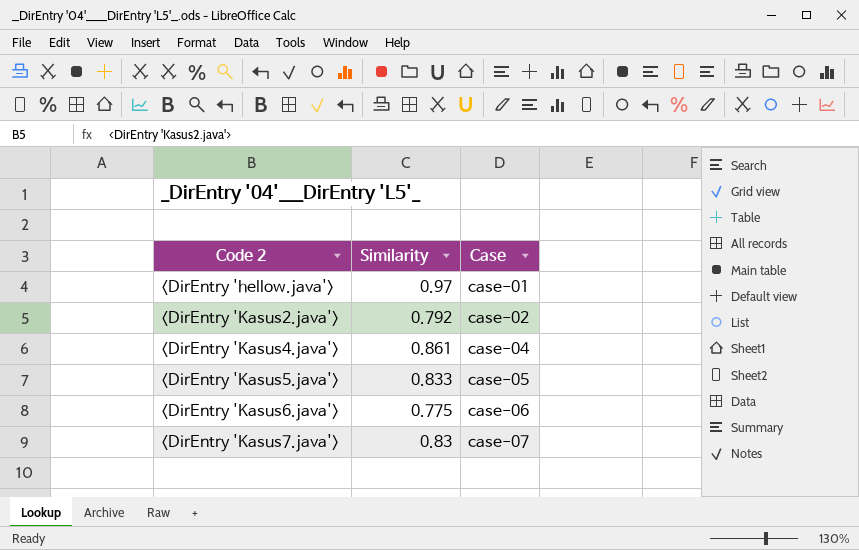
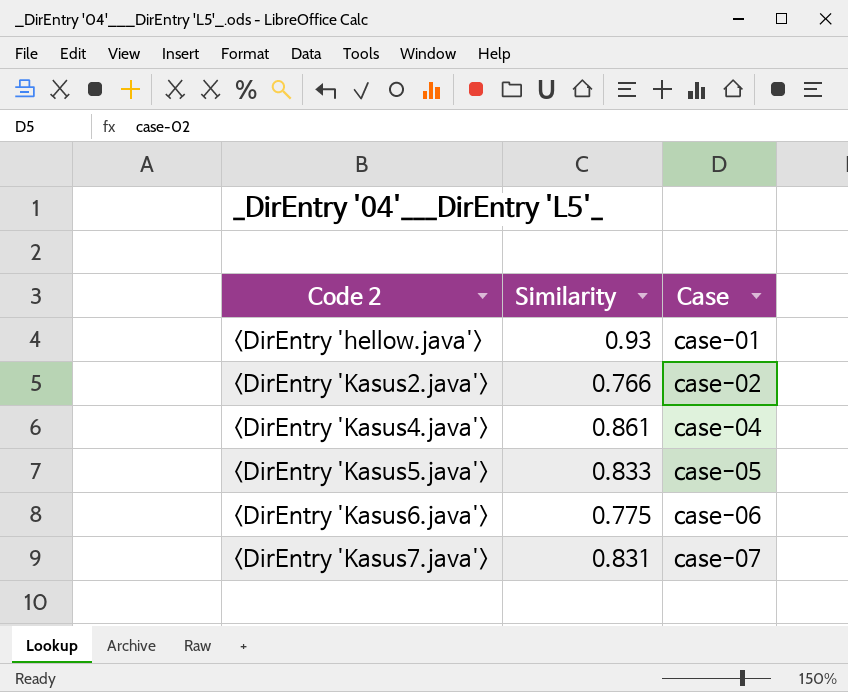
<DirEntry 'hellow.java'> | Similarity: 0.97 -> 0.93
<DirEntry 'Kasus2.java'> | Similarity: 0.792 -> 0.766
<DirEntry 'Kasus7.java'> | Similarity: 0.83 -> 0.831

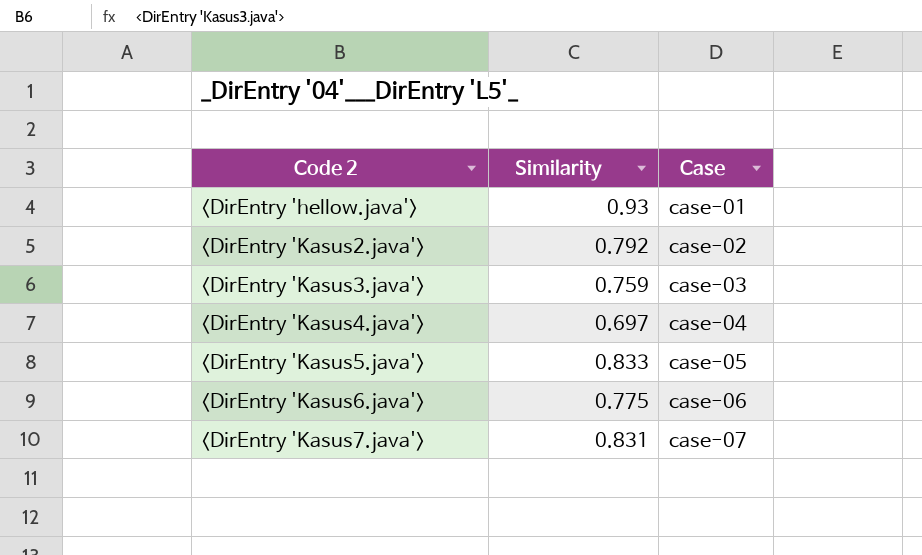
<DirEntry 'Kasus2.java'> | Similarity: 0.766 -> 0.792
row <DirEntry 'Kasus3.java'>: none -> 0.759 | case-03
<DirEntry 'Kasus4.java'> | Similarity: 0.861 -> 0.697

